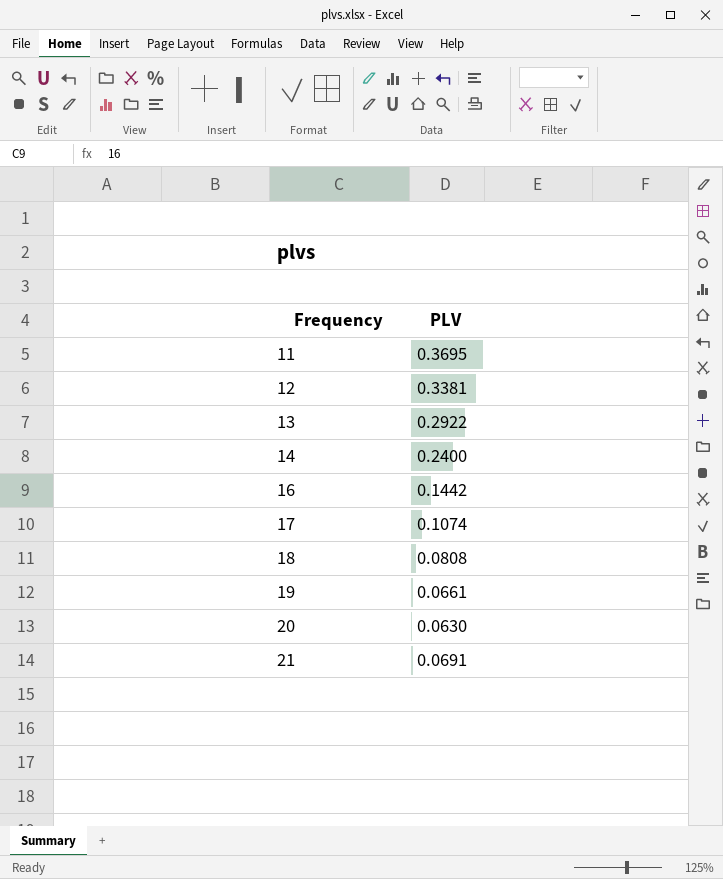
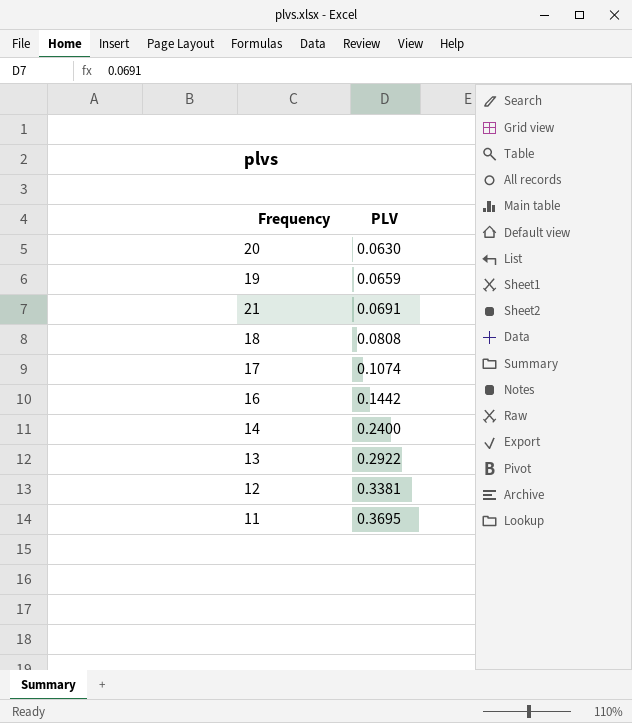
row order: Frequency ascending -> PLV ascending
19 | PLV: 0.0661 -> 0.0659

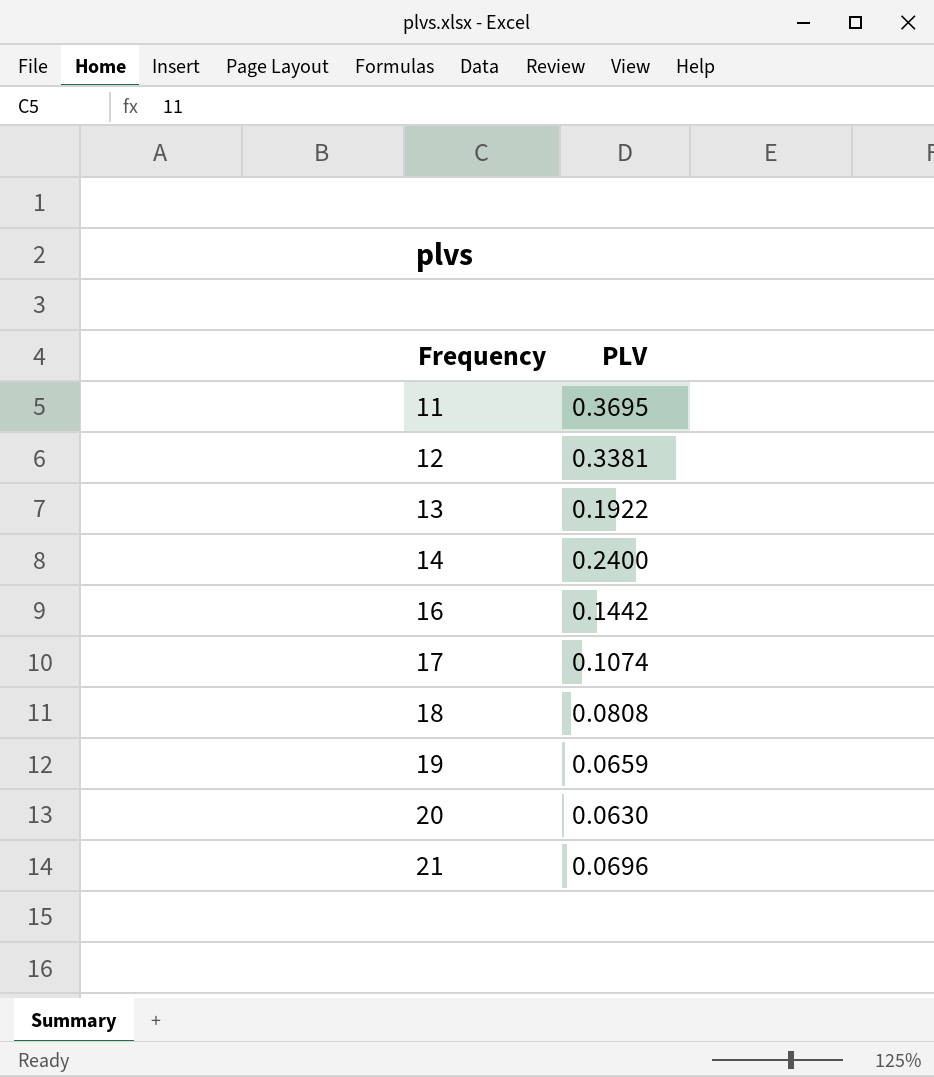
row order: PLV ascending -> Frequency ascending
13 | PLV: 0.2922 -> 0.1922
21 | PLV: 0.0691 -> 0.0696

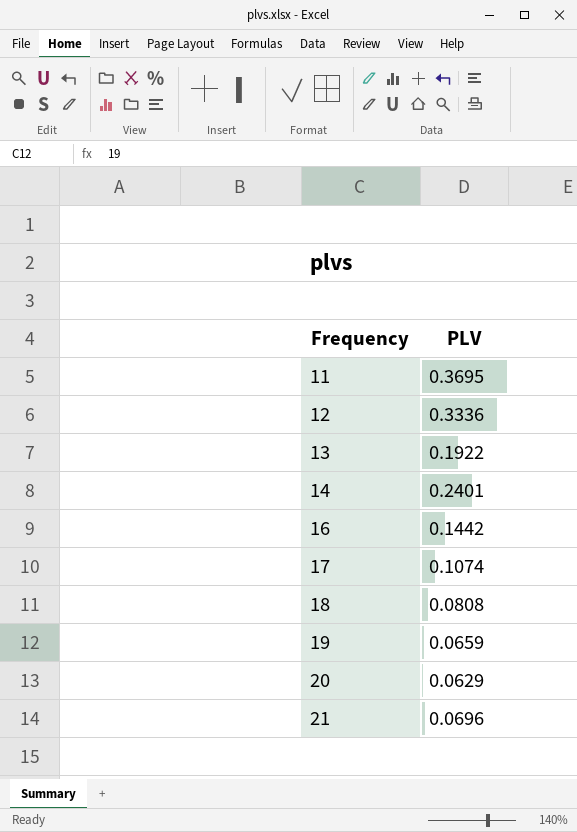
12 | PLV: 0.3381 -> 0.3336
14 | PLV: 0.2400 -> 0.2401
20 | PLV: 0.0630 -> 0.0629

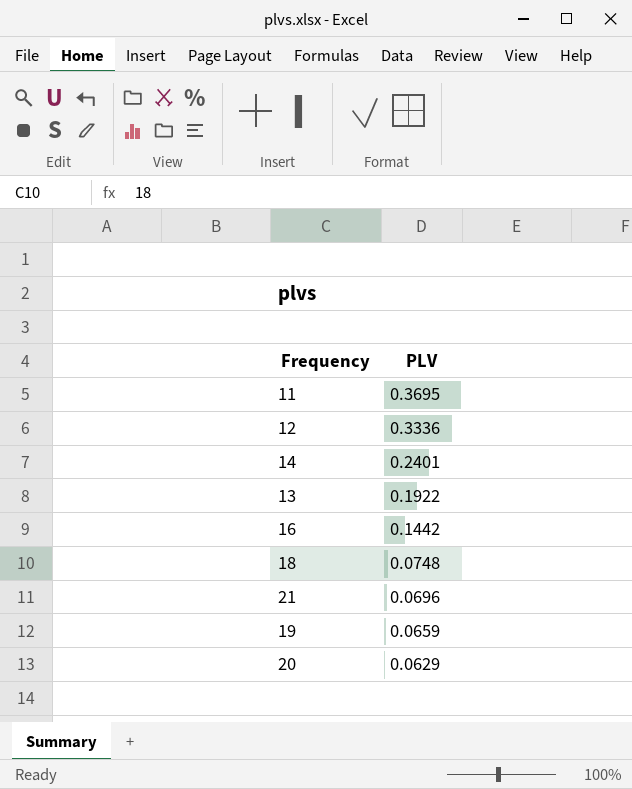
row order: Frequency ascending -> PLV descending
row 17: 0.1074 -> none
18 | PLV: 0.0808 -> 0.0748

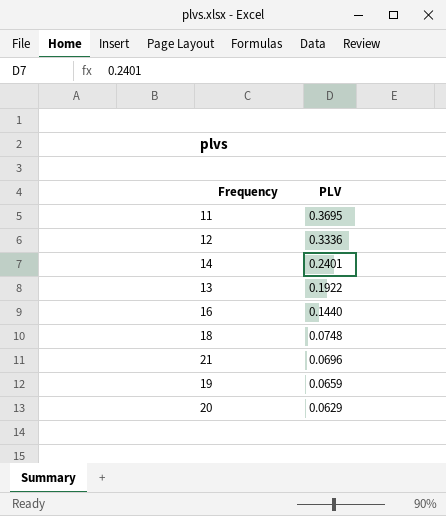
16 | PLV: 0.1442 -> 0.1440

